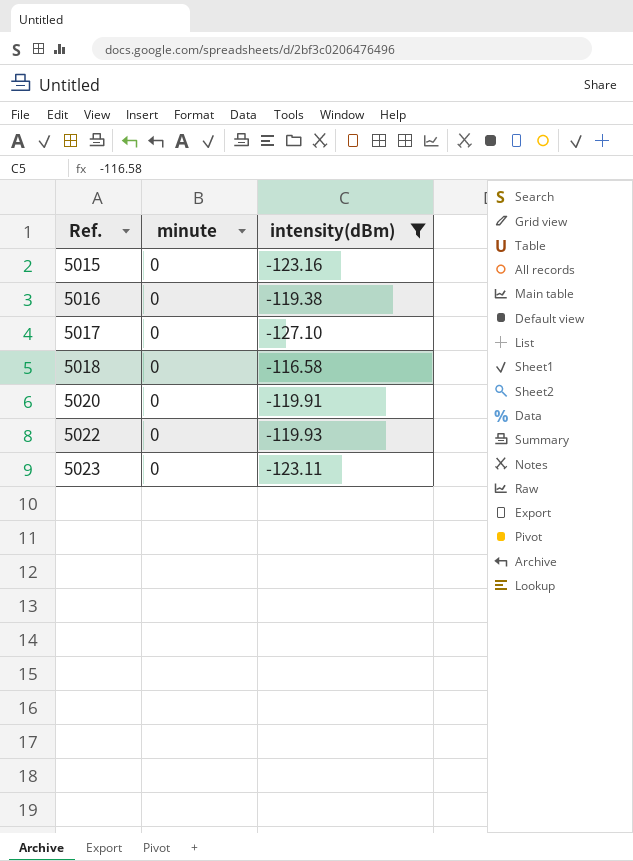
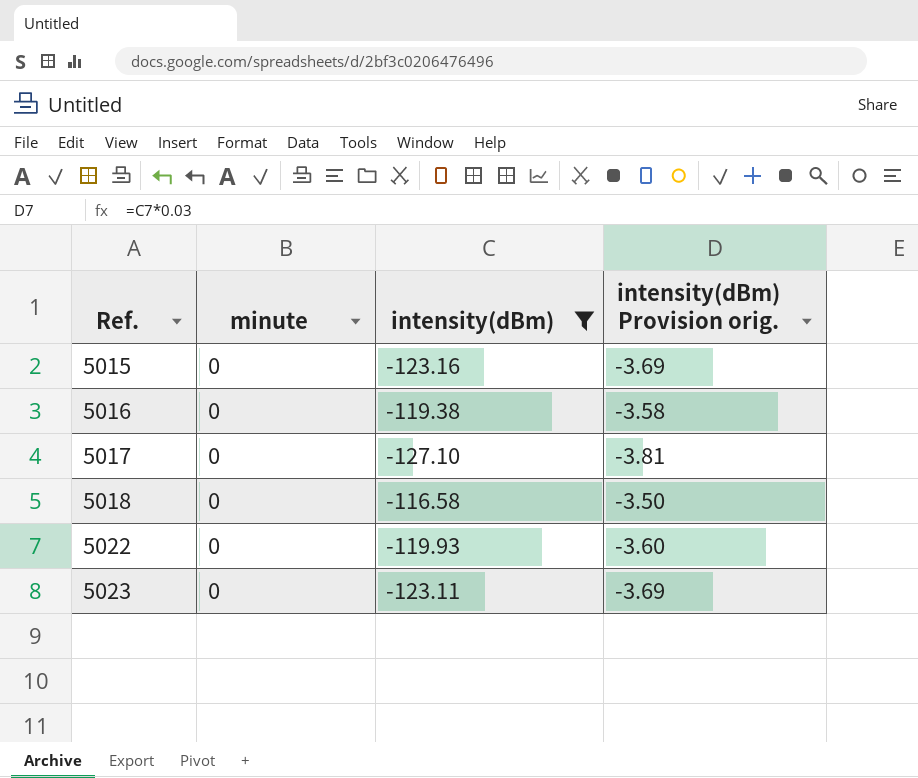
column intensity(dBm) Provision orig. | formula: none -> [intensity(dBm)] * 0.03
row 5020: 0 | -119.91 -> none

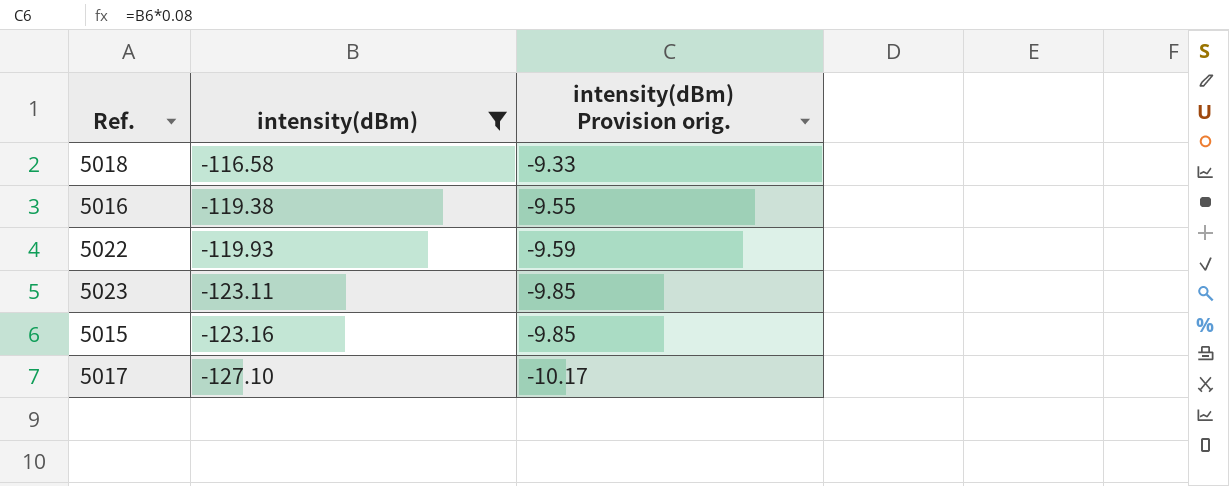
row order: Ref. ascending -> intensity(dBm) descending
column minute | position: 2 -> none
column intensity(dBm) Provision orig. | formula: [intensity(dBm)] * 0.03 -> [intensity(dBm)] * 0.08

